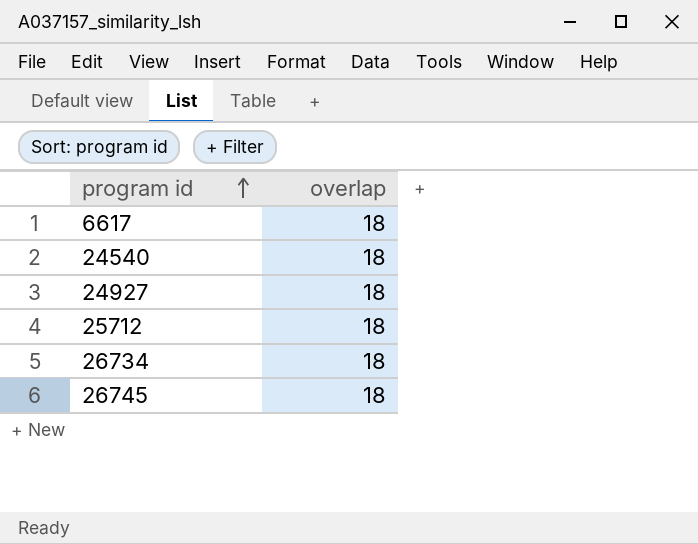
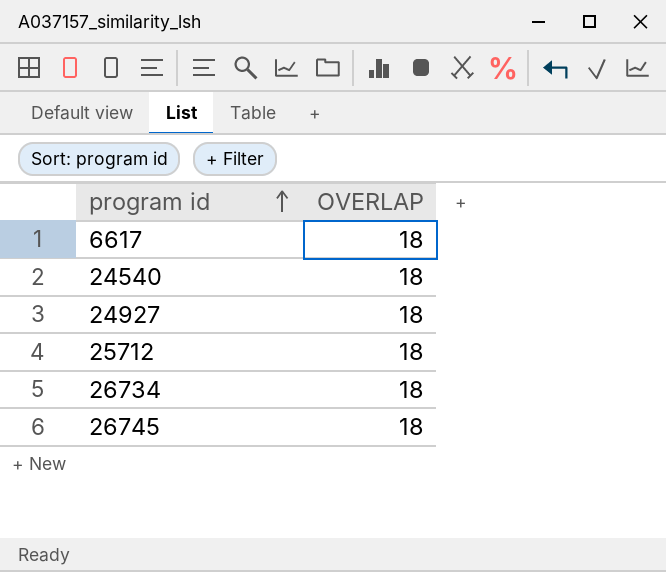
column name: overlap -> OVERLAP

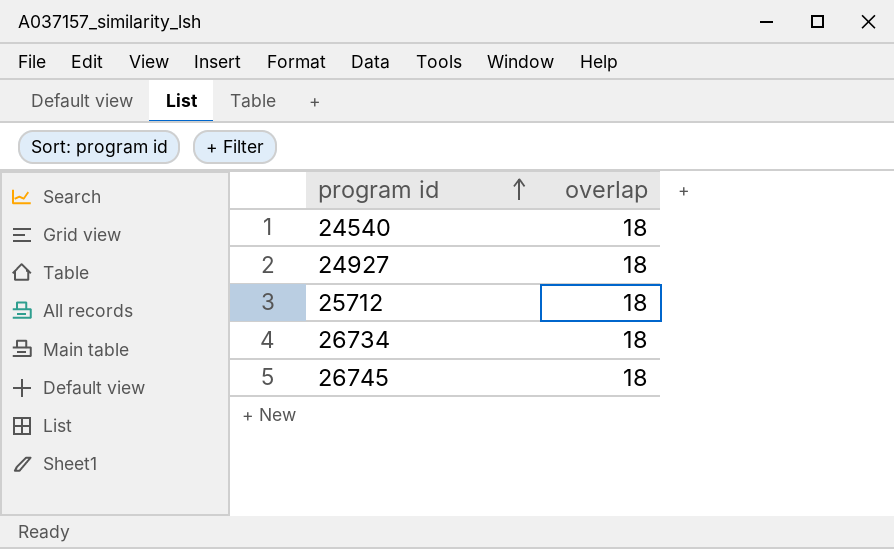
column name: OVERLAP -> overlap
row 6617: 18 -> none

